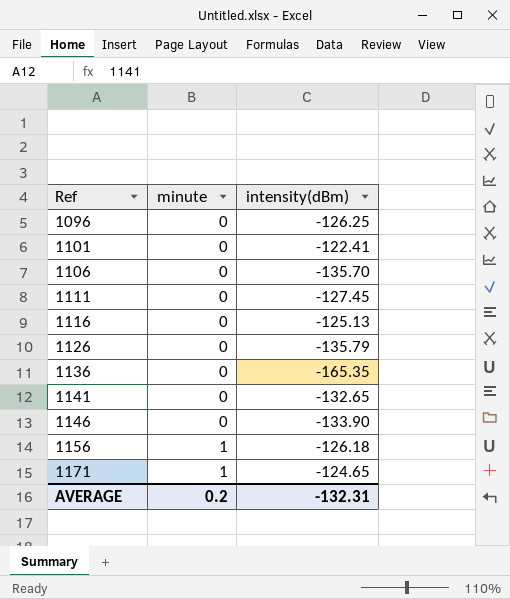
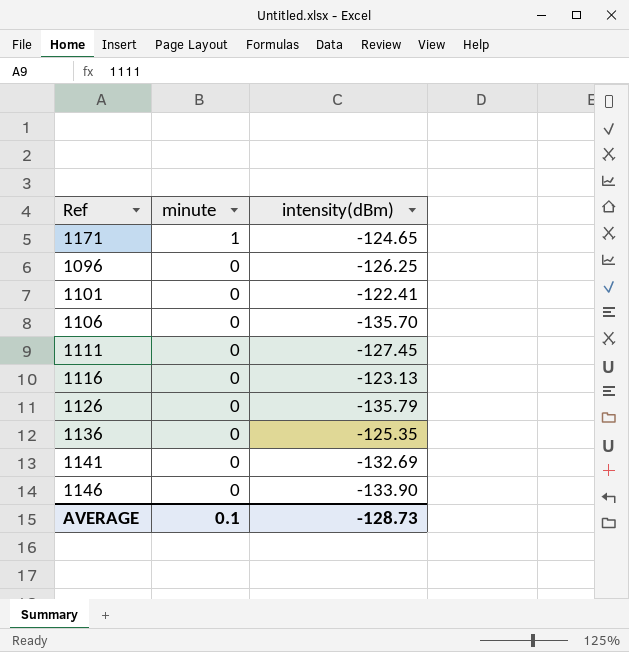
row order: Ref ascending -> minute descending
row 1156: 1 | -126.18 -> none
1116 | intensity(dBm): -125.13 -> -123.13
1136 | intensity(dBm): -165.35 -> -125.35
1141 | intensity(dBm): -132.65 -> -132.69
AVERAGE | minute: 0.2 -> 0.1
AVERAGE | intensity(dBm): -132.31 -> -128.73

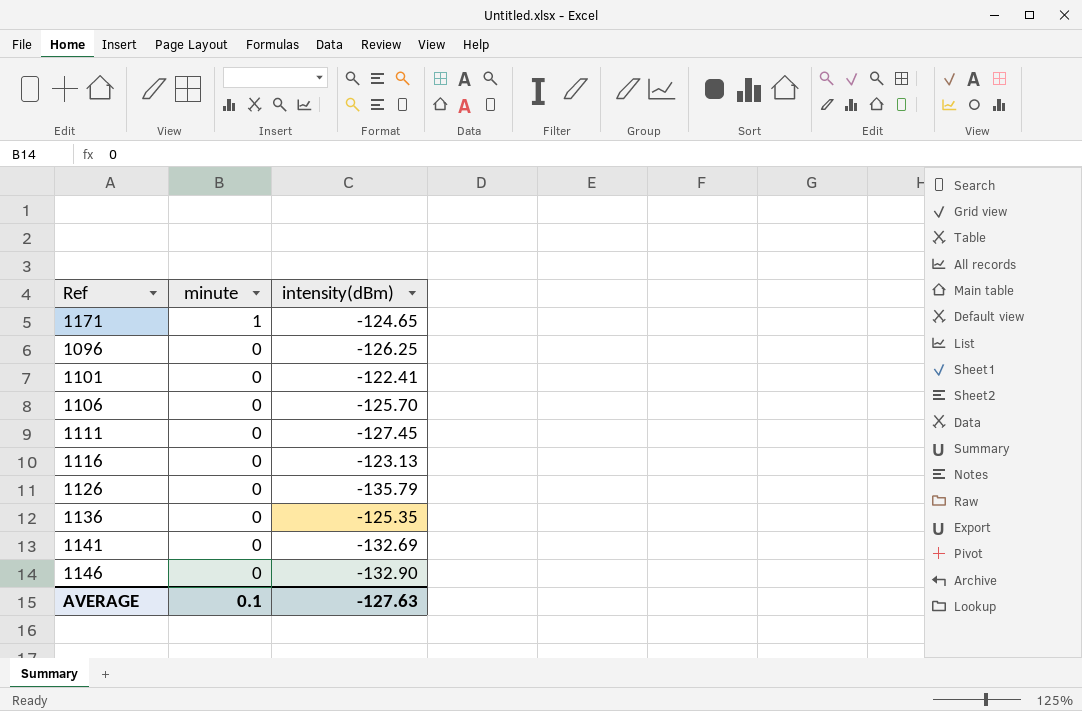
1106 | intensity(dBm): -135.70 -> -125.70
1146 | intensity(dBm): -133.90 -> -132.90
AVERAGE | intensity(dBm): -128.73 -> -127.63

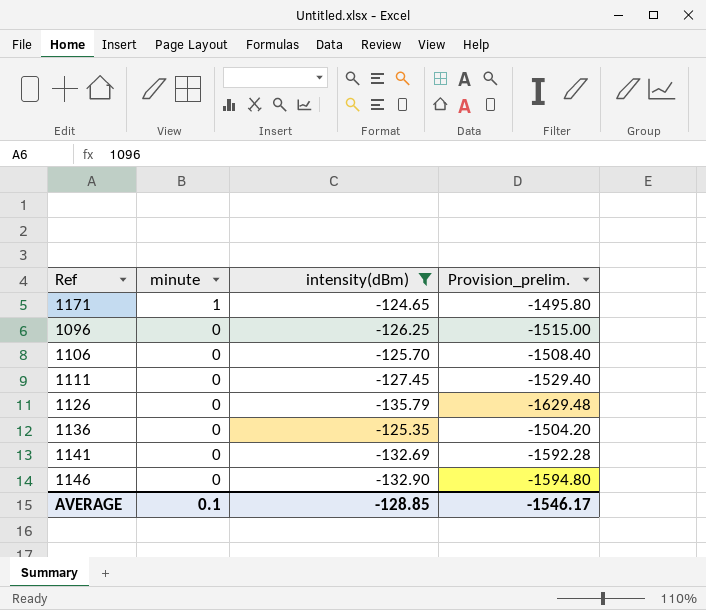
filter: none -> intensity(dBm) <= -124.65
column Provision_prelim. | formula: none -> [intensity(dBm)] * 12
AVERAGE | intensity(dBm): -127.63 -> -128.85

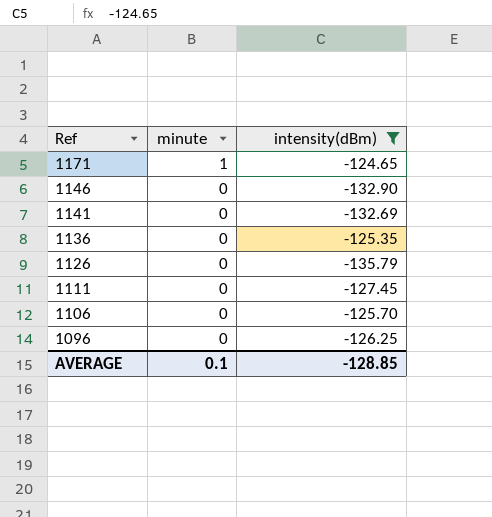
row order: minute descending -> Ref descending
column Provision_prelim. | formula: [intensity(dBm)] * 12 -> none

